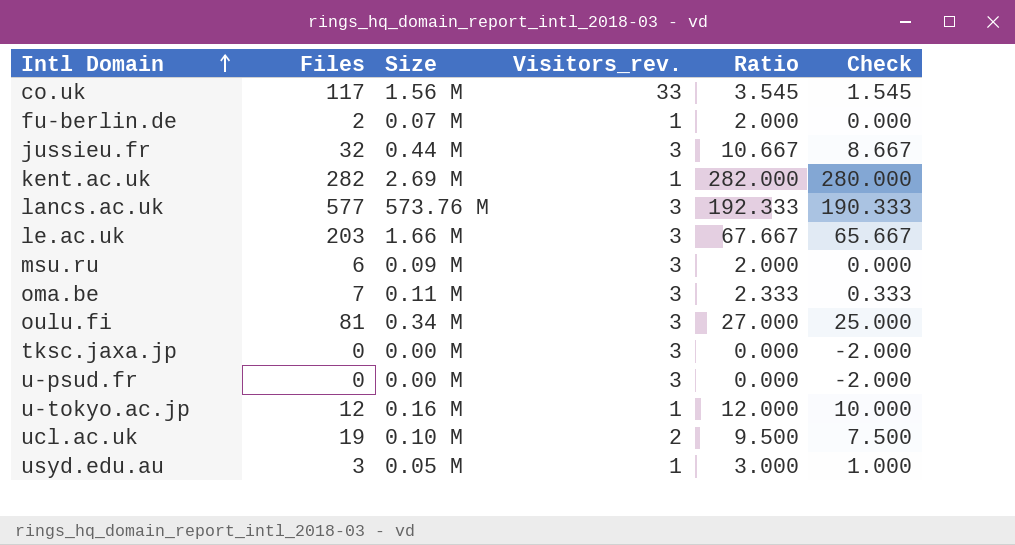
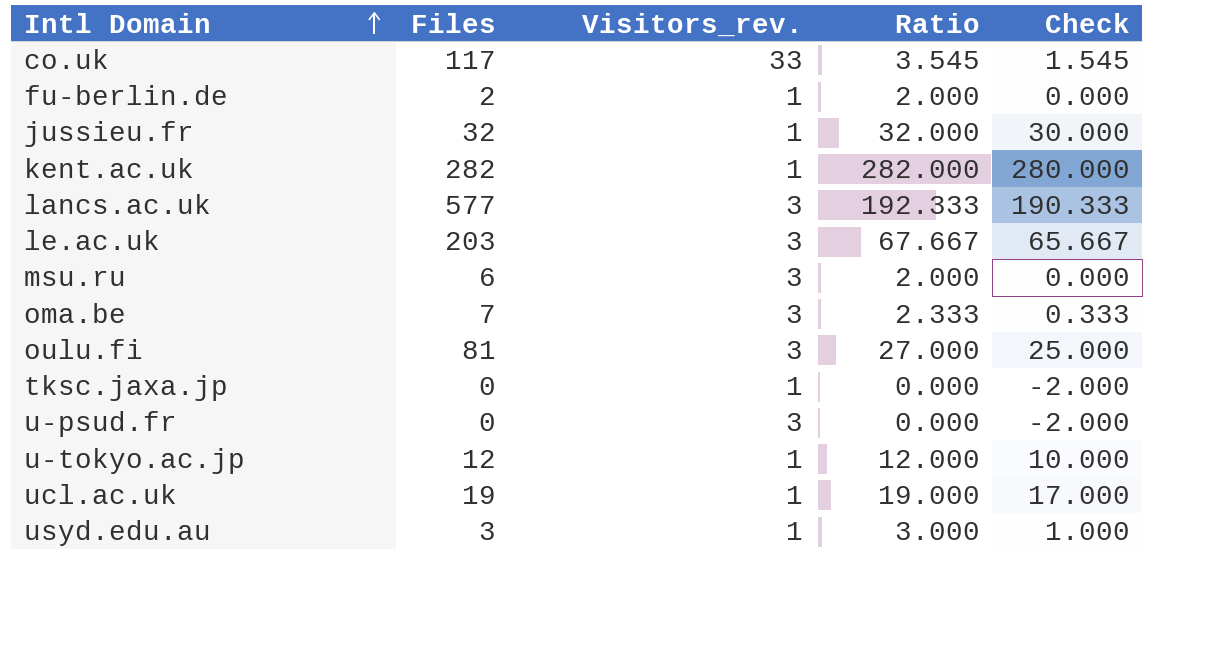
column Size | position: 3 -> none
jussieu.fr | Visitors_rev.: 3 -> 1
jussieu.fr | Ratio: 10.667 -> 32.000
jussieu.fr | Check: 8.667 -> 30.000
tksc.jaxa.jp | Visitors_rev.: 3 -> 1
ucl.ac.uk | Visitors_rev.: 2 -> 1
ucl.ac.uk | Ratio: 9.500 -> 19.000
ucl.ac.uk | Check: 7.500 -> 17.000

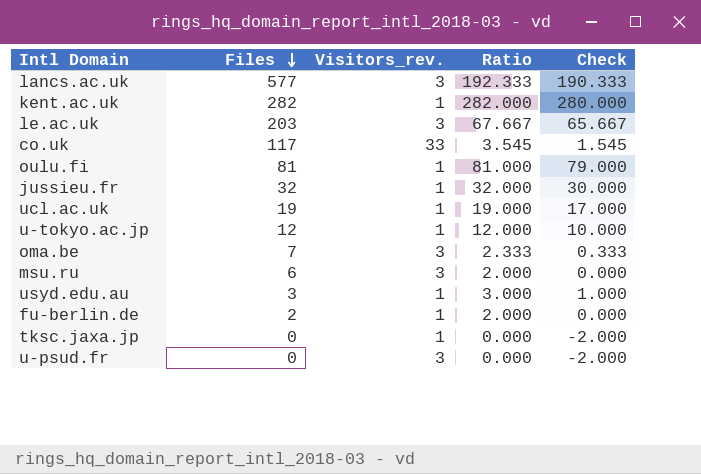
row order: Intl Domain ascending -> Files descending
oulu.fi | Visitors_rev.: 3 -> 1
oulu.fi | Ratio: 27.000 -> 81.000
oulu.fi | Check: 25.000 -> 79.000

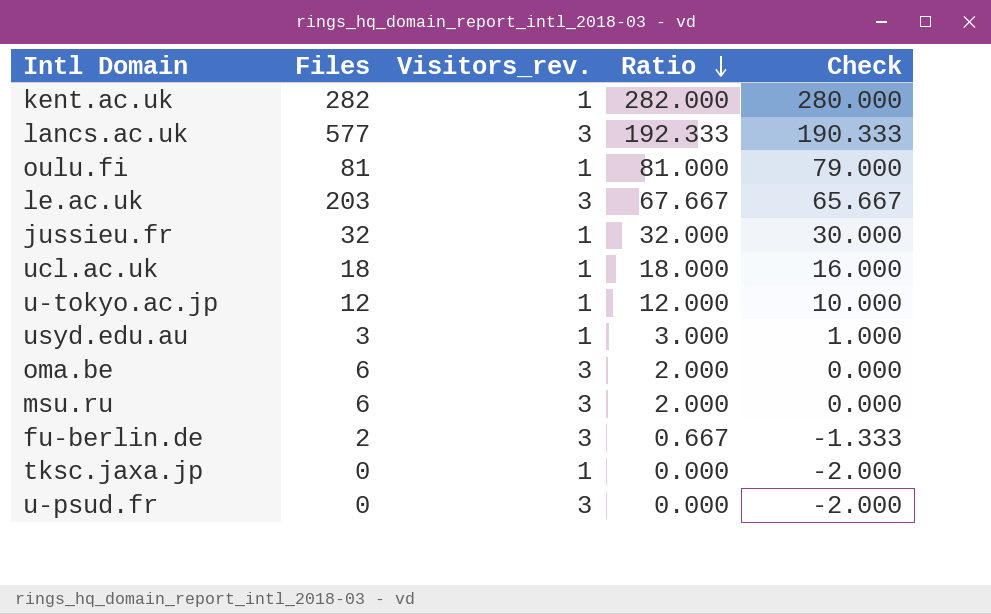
row order: Files descending -> Ratio descending
row co.uk: 117 | 33 | 3.545 | 1.545 -> none
ucl.ac.uk | Files: 19 -> 18
ucl.ac.uk | Ratio: 19.000 -> 18.000
ucl.ac.uk | Check: 17.000 -> 16.000
oma.be | Files: 7 -> 6
oma.be | Ratio: 2.333 -> 2.000
oma.be | Check: 0.333 -> 0.000
fu-berlin.de | Visitors_rev.: 1 -> 3
fu-berlin.de | Ratio: 2.000 -> 0.667
fu-berlin.de | Check: 0.000 -> -1.333

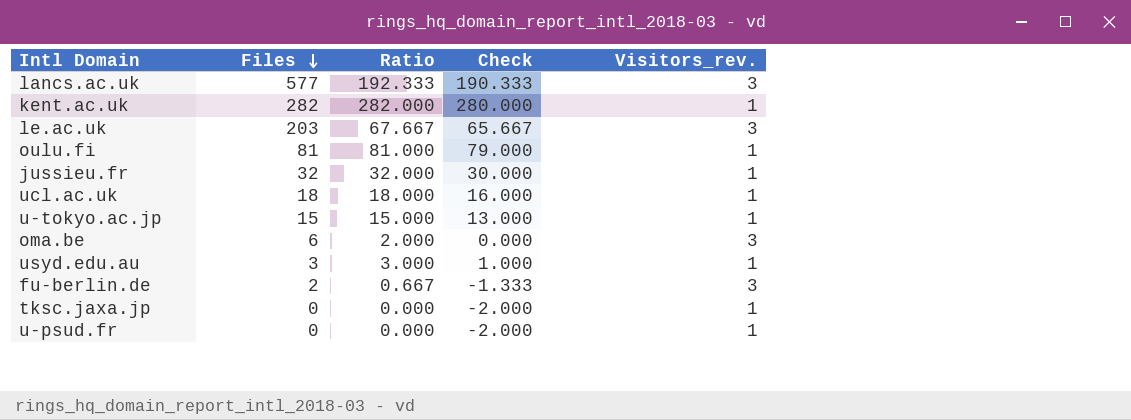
row order: Ratio descending -> Files descending
column Visitors_rev. | position: 3 -> 5
row msu.ru: 6 | 3 | 2.000 | 0.000 -> none
u-tokyo.ac.jp | Files: 12 -> 15
u-tokyo.ac.jp | Ratio: 12.000 -> 15.000
u-tokyo.ac.jp | Check: 10.000 -> 13.000
u-psud.fr | Visitors_rev.: 3 -> 1

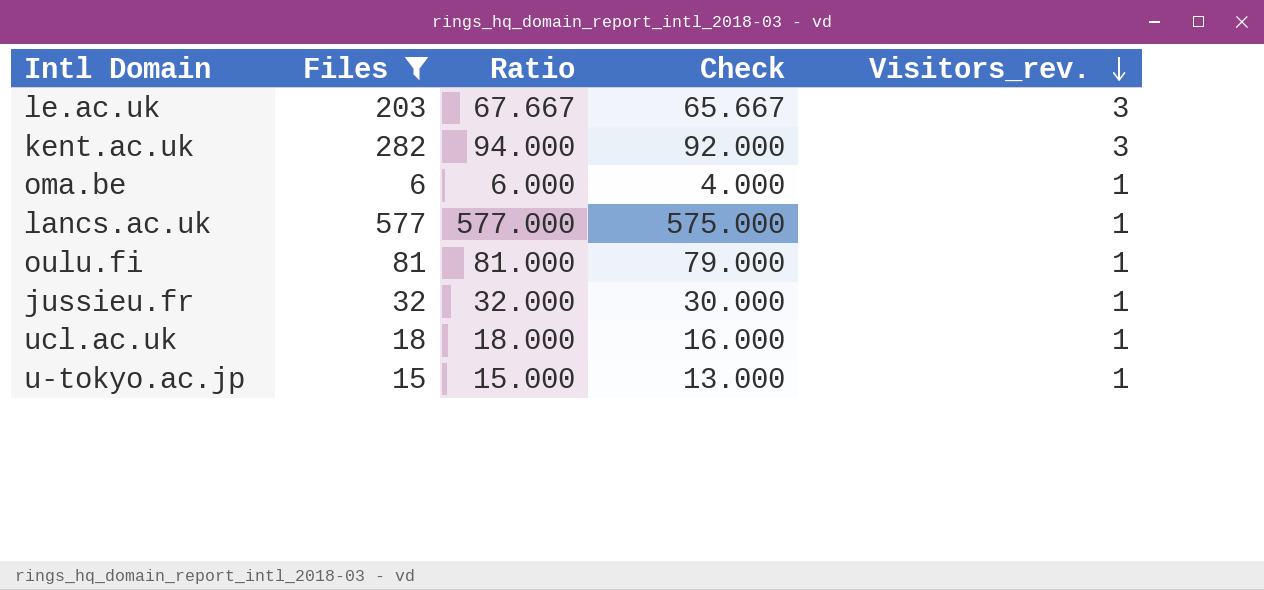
filter: none -> Files >= 6
row order: Files descending -> Visitors_rev. descending
kent.ac.uk | Ratio: 282.000 -> 94.000
kent.ac.uk | Check: 280.000 -> 92.000
kent.ac.uk | Visitors_rev.: 1 -> 3
oma.be | Ratio: 2.000 -> 6.000
oma.be | Check: 0.000 -> 4.000
oma.be | Visitors_rev.: 3 -> 1
lancs.ac.uk | Ratio: 192.333 -> 577.000
lancs.ac.uk | Check: 190.333 -> 575.000
lancs.ac.uk | Visitors_rev.: 3 -> 1

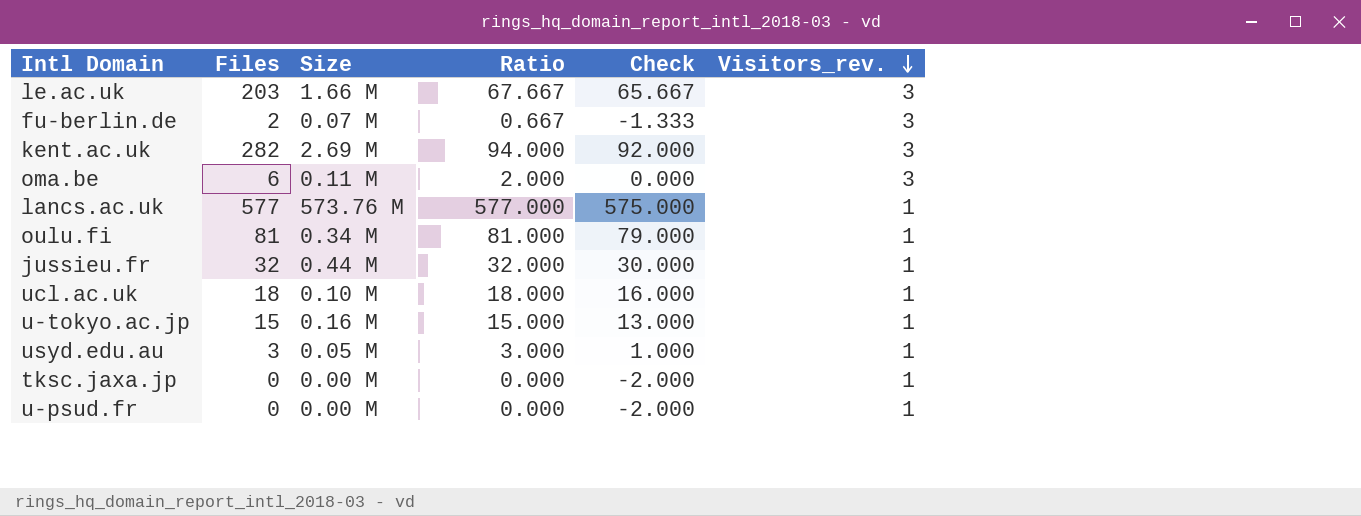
filter: Files >= 6 -> none
column Size | position: none -> 3
oma.be | Ratio: 6.000 -> 2.000
oma.be | Check: 4.000 -> 0.000
oma.be | Visitors_rev.: 1 -> 3

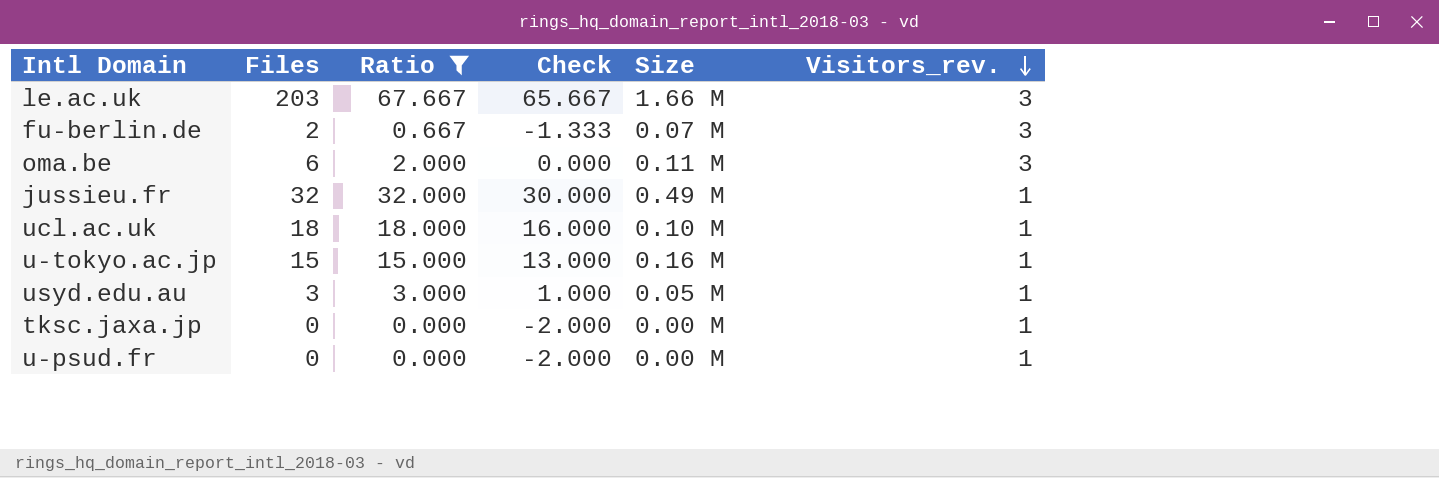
filter: none -> Ratio <= 67.667
column Size | position: 3 -> 5
jussieu.fr | Size: 0.44 M -> 0.49 M

